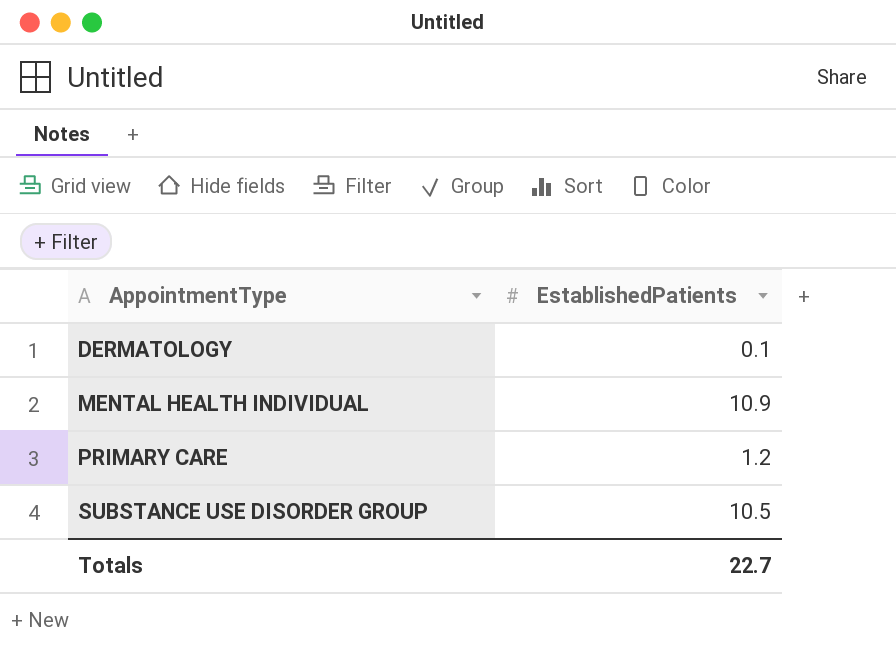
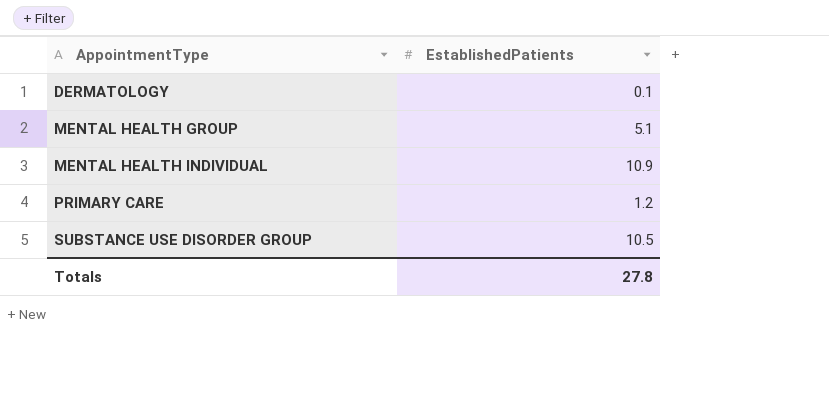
row MENTAL HEALTH GROUP: none -> 5.1
Totals | EstablishedPatients: 22.7 -> 27.8

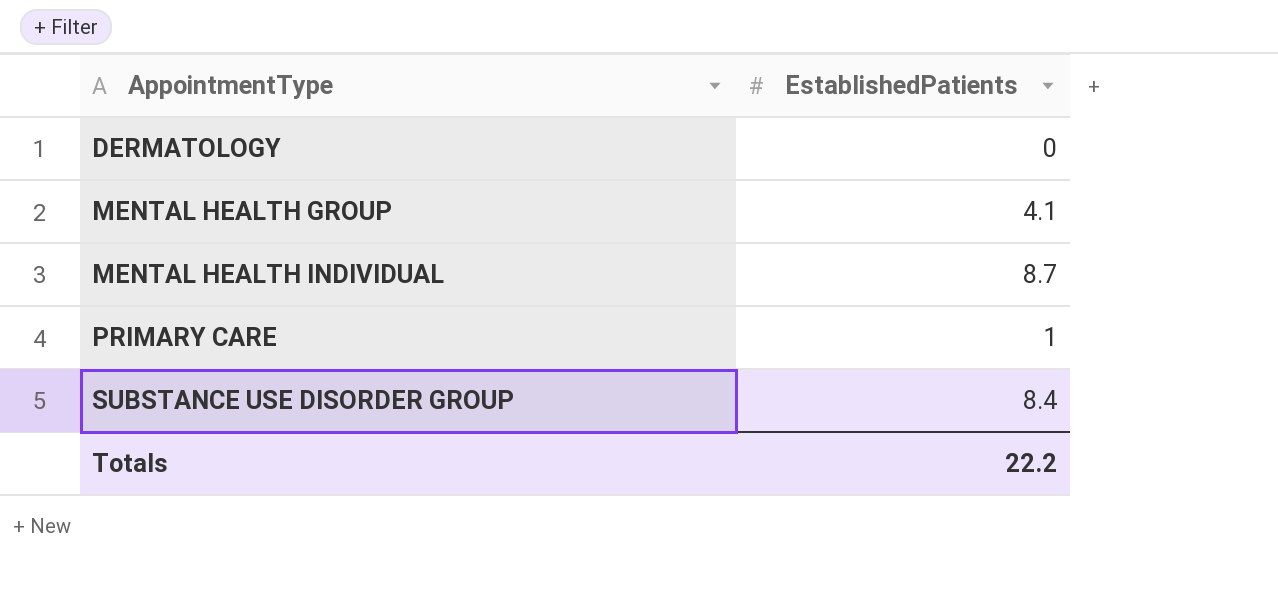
DERMATOLOGY | EstablishedPatients: 0.1 -> 0
MENTAL HEALTH GROUP | EstablishedPatients: 5.1 -> 4.1
MENTAL HEALTH INDIVIDUAL | EstablishedPatients: 10.9 -> 8.7
PRIMARY CARE | EstablishedPatients: 1.2 -> 1
SUBSTANCE USE DISORDER GROUP | EstablishedPatients: 10.5 -> 8.4
Totals | EstablishedPatients: 27.8 -> 22.2

